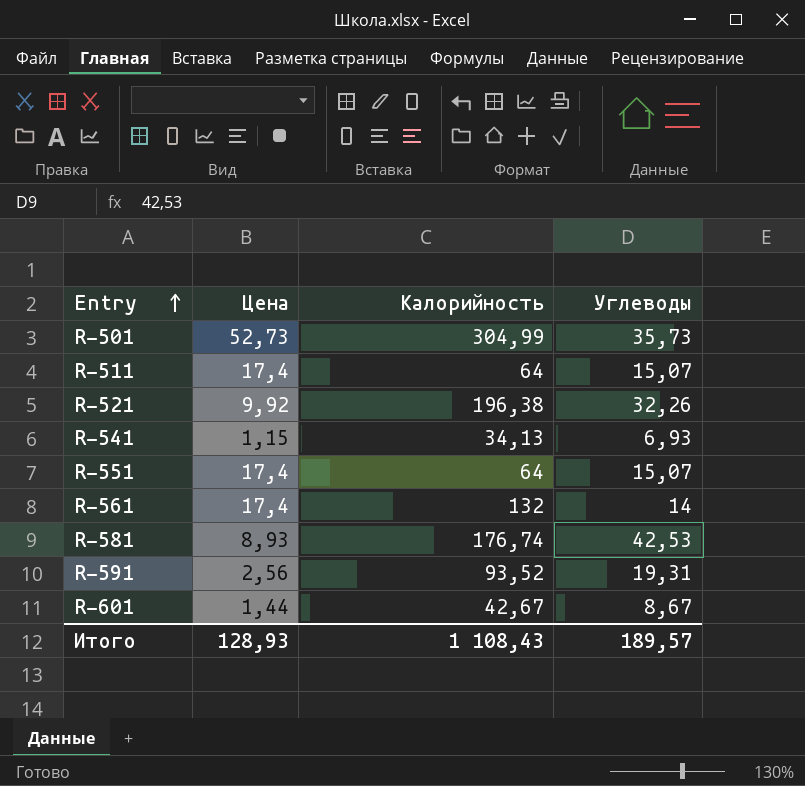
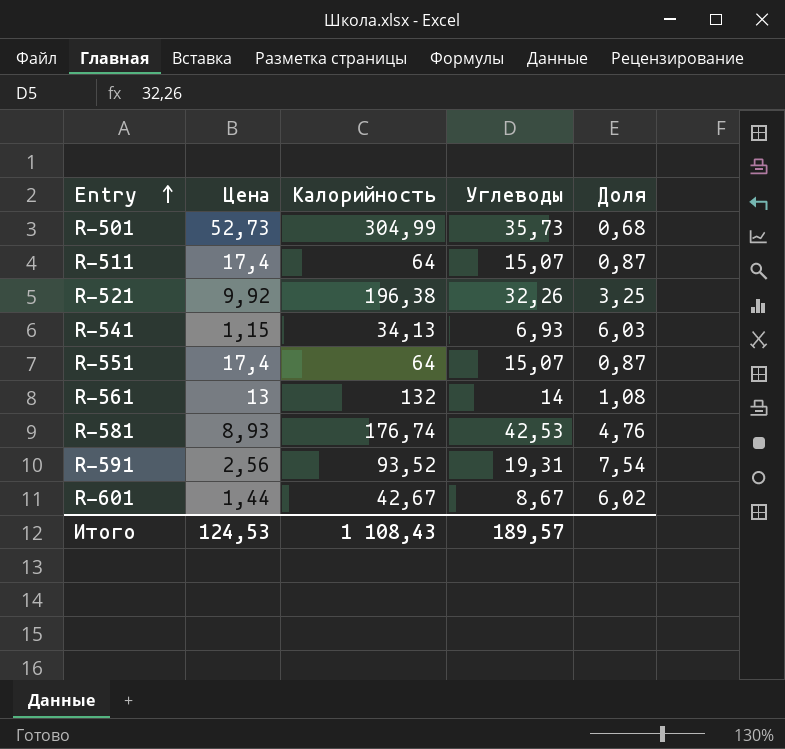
column Доля | formula: none -> [Углеводы] / [Цена]
R-561 | Цена: 17,4 -> 13
Итого | Цена: 128,93 -> 124,53

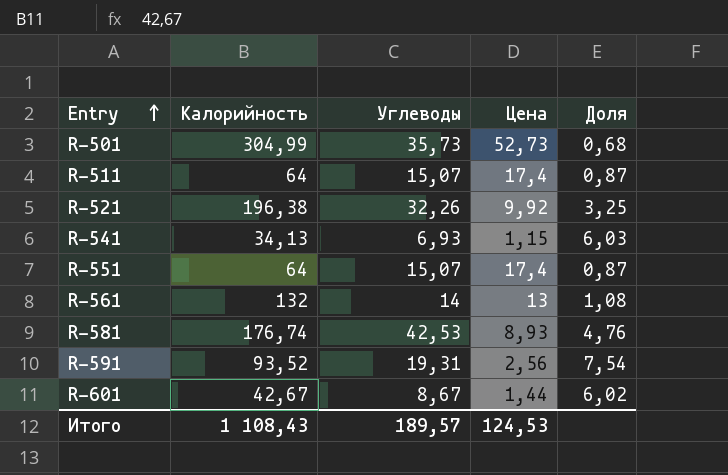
column Цена | position: 2 -> 4

